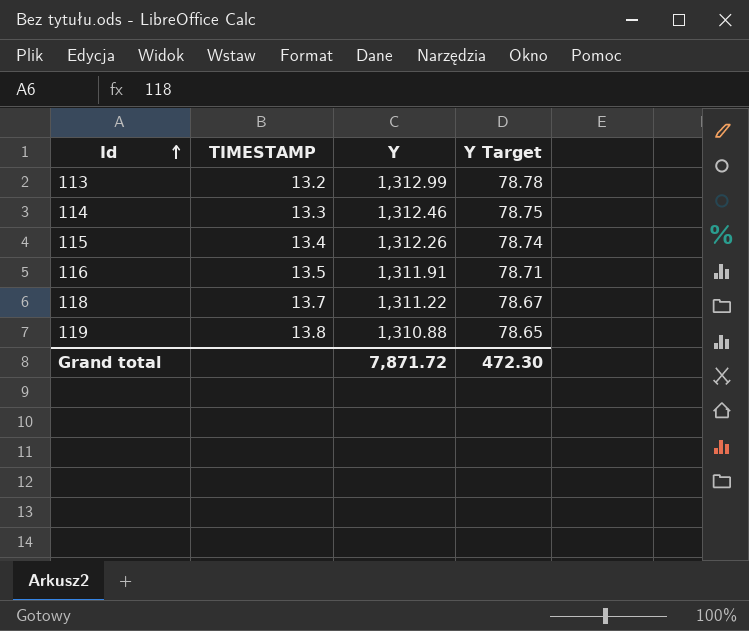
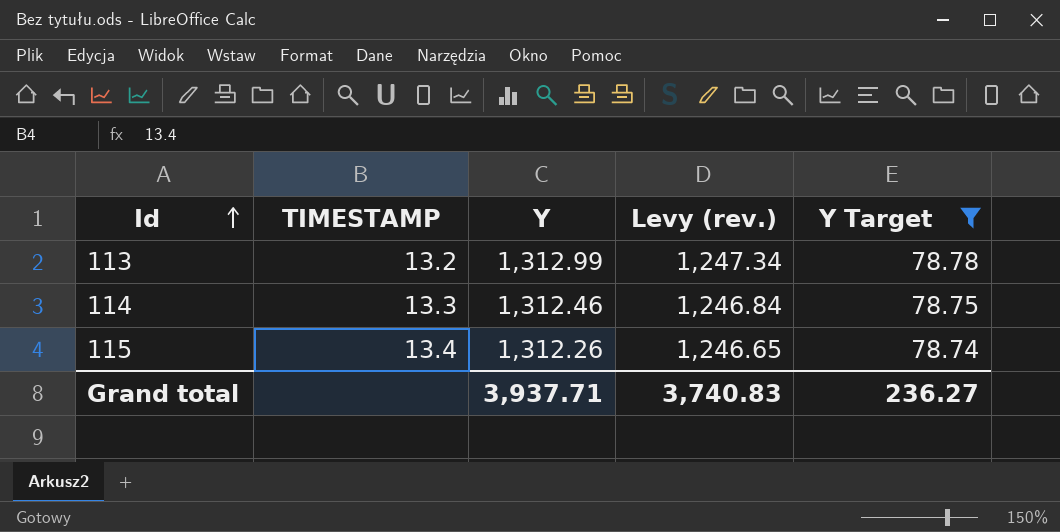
filter: none -> Y Target >= 78.74
column Levy (rev.) | formula: none -> [Y] * 0.95
Grand total | Y: 7,871.72 -> 3,937.71
Grand total | Y Target: 472.30 -> 236.27

